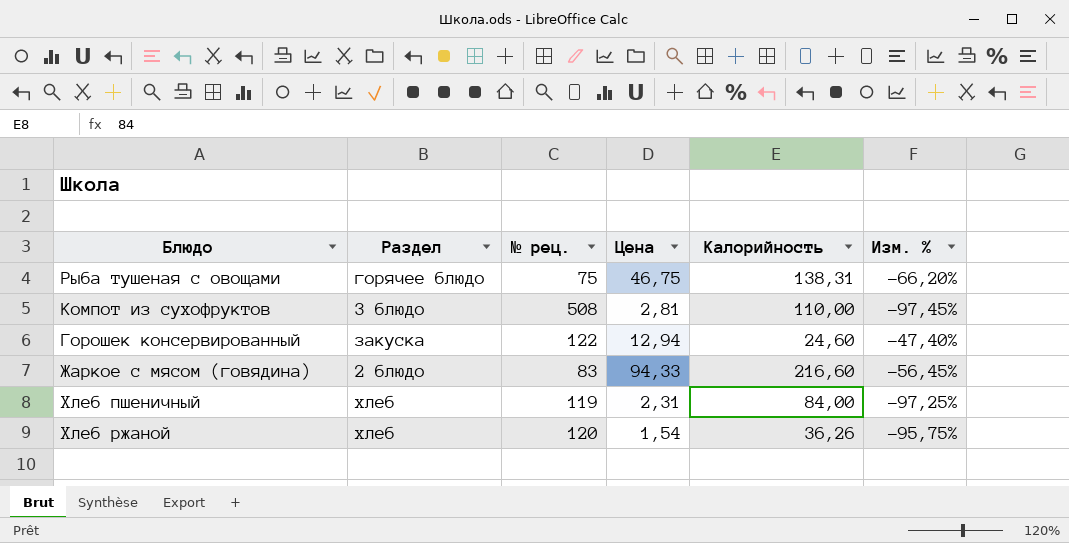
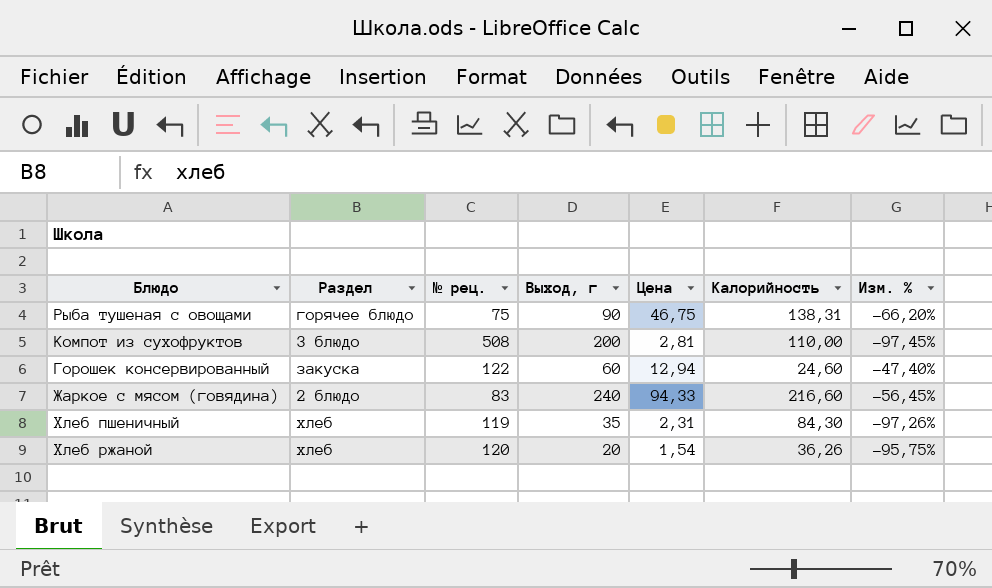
column Выход, г | position: none -> 4
Хлеб пшеничный | Калорийность: 84,00 -> 84,30
Хлеб пшеничный | Изм. %: -97,25% -> -97,26%

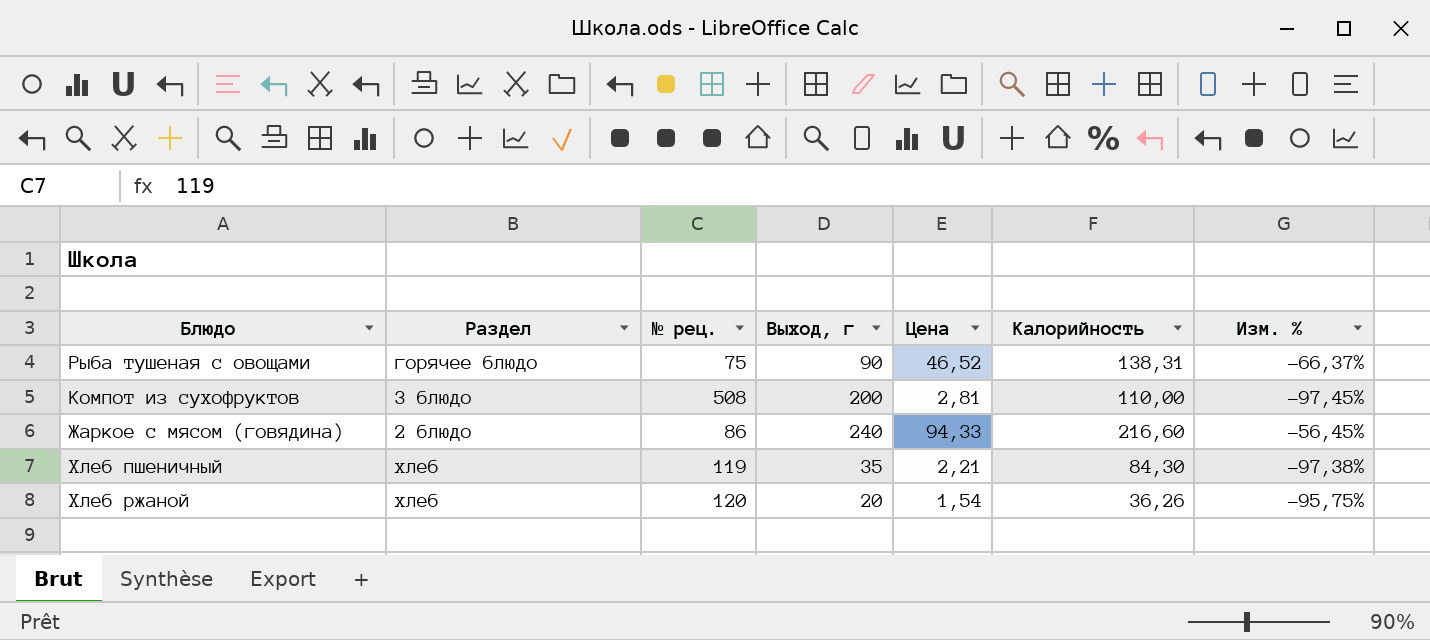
row Горошек консервированный: закуска | 122 | 60 | 12,94 | 24,60 | -47,40% -> none
Рыба тушеная с овощами | Цена: 46,75 -> 46,52
Рыба тушеная с овощами | Изм. %: -66,20% -> -66,37%
Жаркое с мясом (говядина) | № рец.: 83 -> 86
Хлеб пшеничный | Цена: 2,31 -> 2,21
Хлеб пшеничный | Изм. %: -97,26% -> -97,38%

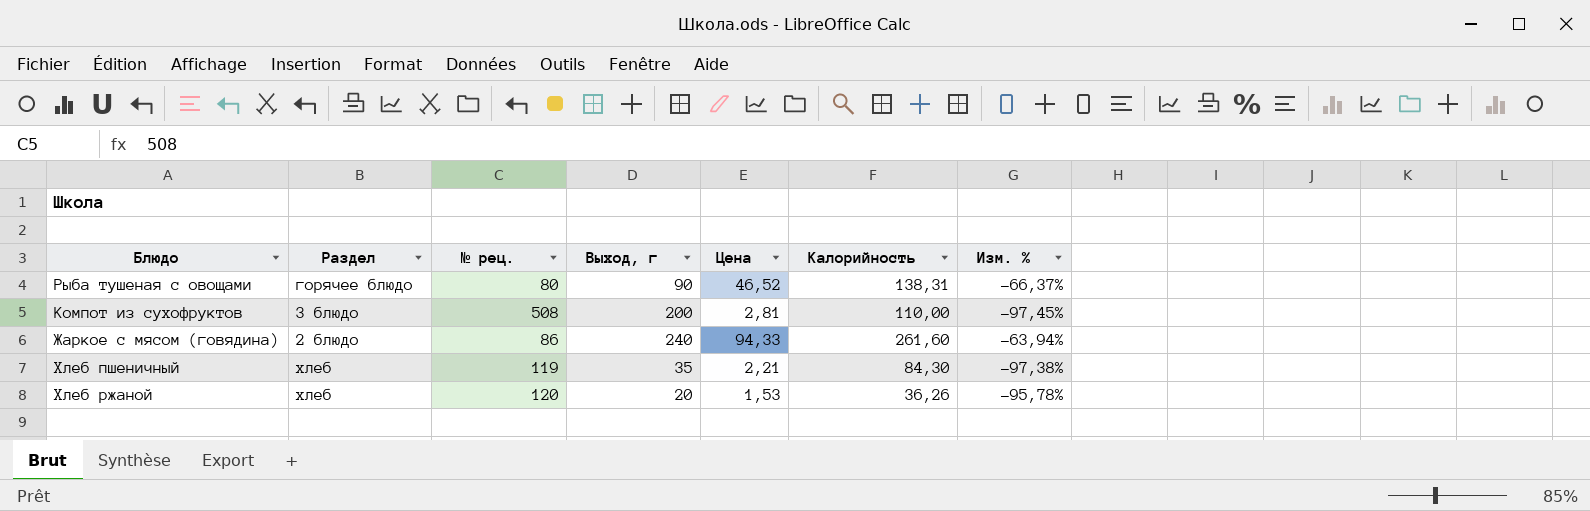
Рыба тушеная с овощами | № рец.: 75 -> 80
Жаркое с мясом (говядина) | Калорийность: 216,60 -> 261,60
Жаркое с мясом (говядина) | Изм. %: -56,45% -> -63,94%
Хлеб ржаной | Цена: 1,54 -> 1,53
Хлеб ржаной | Изм. %: -95,75% -> -95,78%

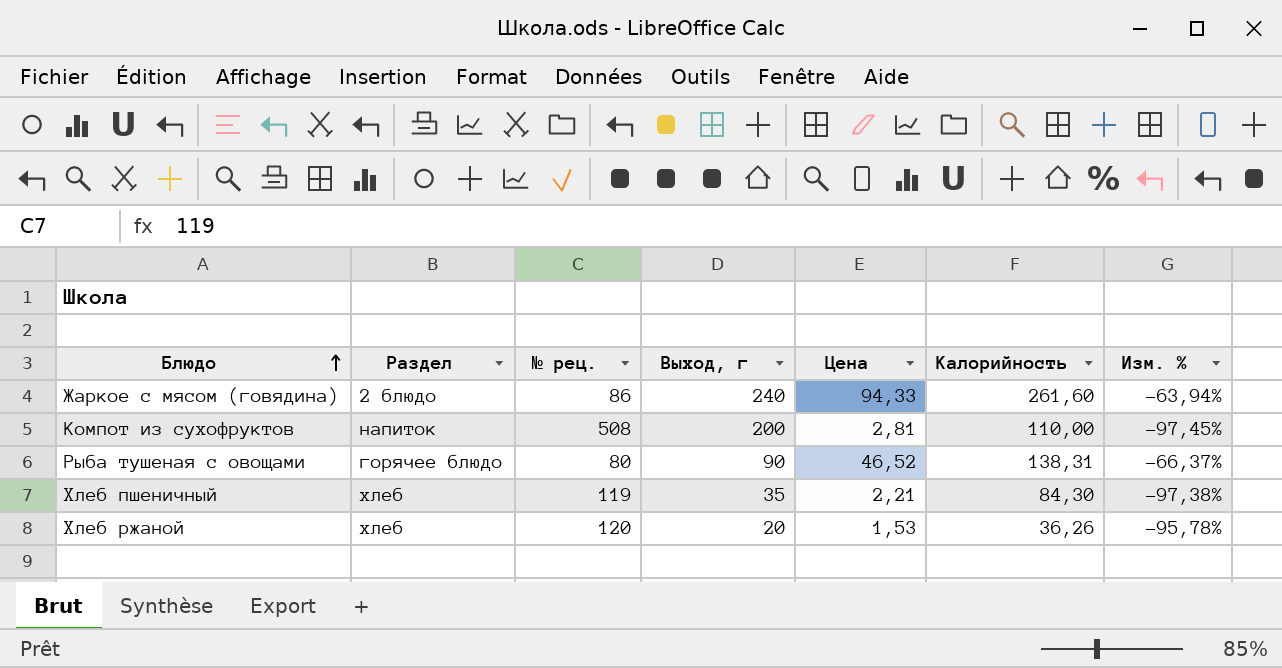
row order: none -> Блюдо ascending
Компот из сухофруктов | Раздел: 3 блюдо -> напиток

